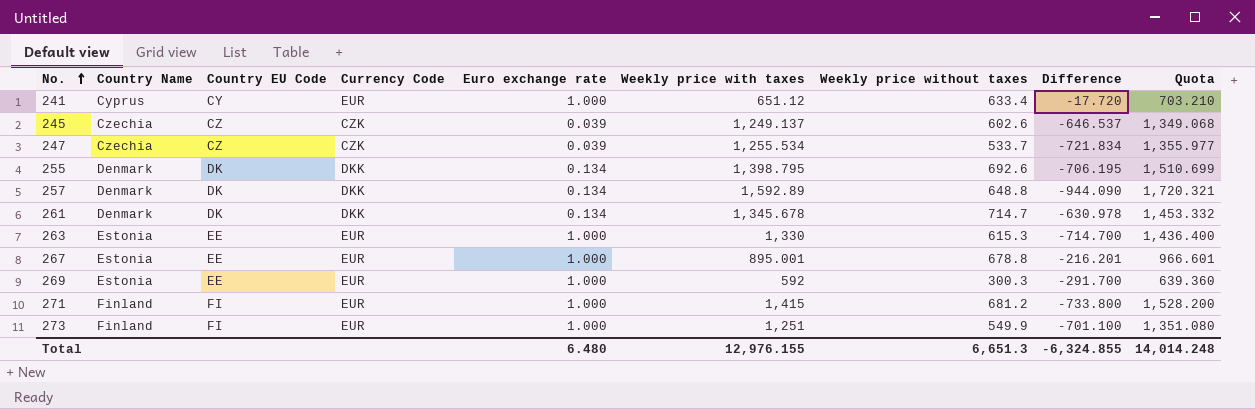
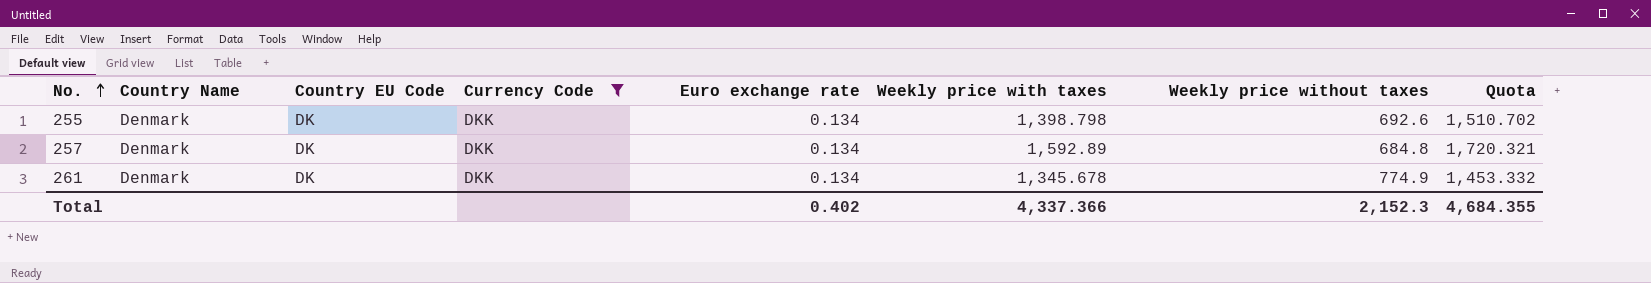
filter: none -> Currency Code = DKK
column Difference | formula: [Weekly price without taxes] - [Weekly price with taxes] -> none
255 | Weekly price with taxes: 1,398.795 -> 1,398.798
255 | Quota: 1,510.699 -> 1,510.702
257 | Weekly price without taxes: 648.8 -> 684.8
261 | Weekly price without taxes: 714.7 -> 774.9
Total | Euro exchange rate: 6.480 -> 0.402
Total | Weekly price with taxes: 12,976.155 -> 4,337.366
Total | Weekly price without taxes: 6,651.3 -> 2,152.3
Total | Quota: 14,014.248 -> 4,684.355

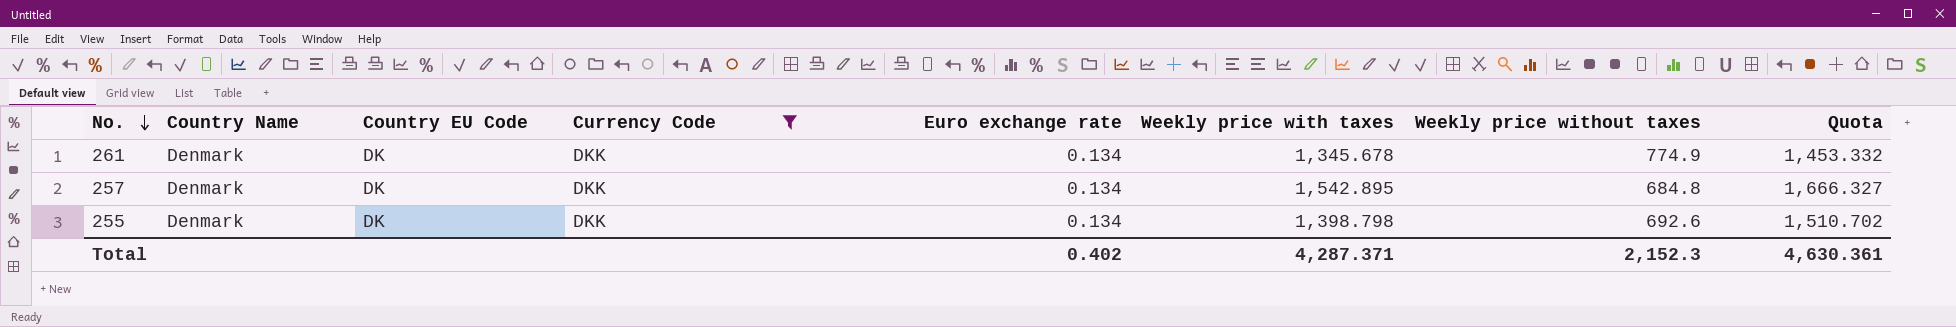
row order: No. ascending -> No. descending
257 | Weekly price with taxes: 1,592.89 -> 1,542.895
257 | Quota: 1,720.321 -> 1,666.327
Total | Weekly price with taxes: 4,337.366 -> 4,287.371
Total | Quota: 4,684.355 -> 4,630.361

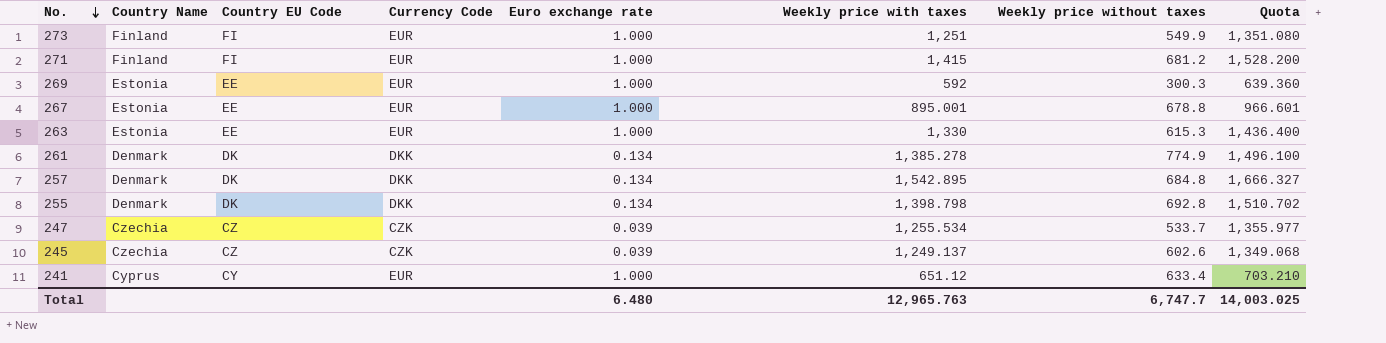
filter: Currency Code = DKK -> none
261 | Weekly price with taxes: 1,345.678 -> 1,385.278
261 | Quota: 1,453.332 -> 1,496.100
255 | Weekly price without taxes: 692.6 -> 692.8
Total | Euro exchange rate: 0.402 -> 6.480
Total | Weekly price with taxes: 4,287.371 -> 12,965.763
Total | Weekly price without taxes: 2,152.3 -> 6,747.7
Total | Quota: 4,630.361 -> 14,003.025

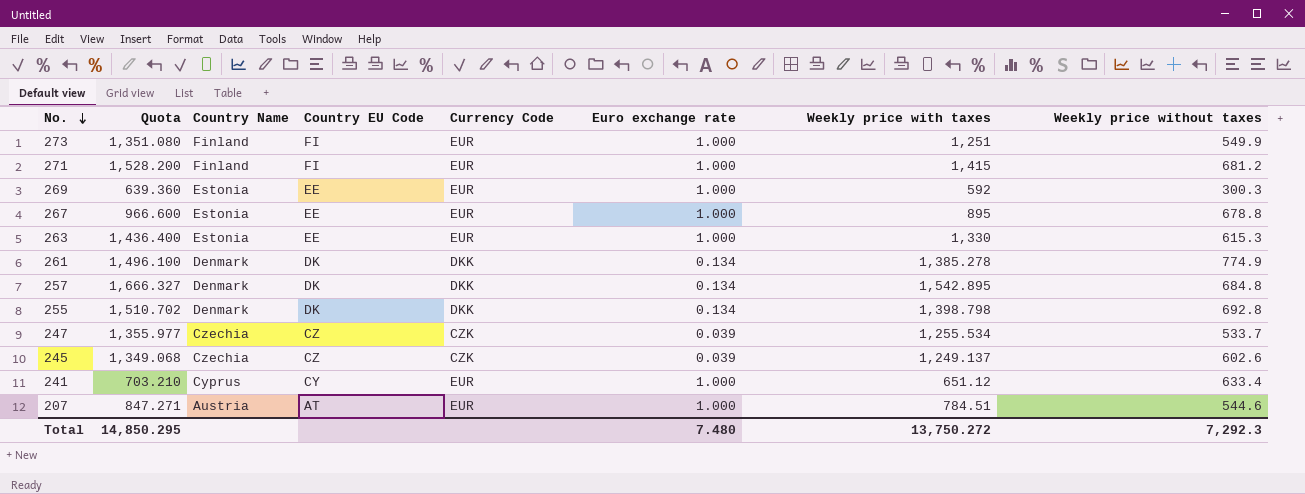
column Quota | position: 8 -> 2
267 | Quota: 966.601 -> 966.600
267 | Weekly price with taxes: 895.001 -> 895
row 207: none -> 847.271 | Austria | AT | EUR | 1.000 | 784.51 | 544.6
Total | Quota: 14,003.025 -> 14,850.295
Total | Euro exchange rate: 6.480 -> 7.480
Total | Weekly price with taxes: 12,965.763 -> 13,750.272
Total | Weekly price without taxes: 6,747.7 -> 7,292.3

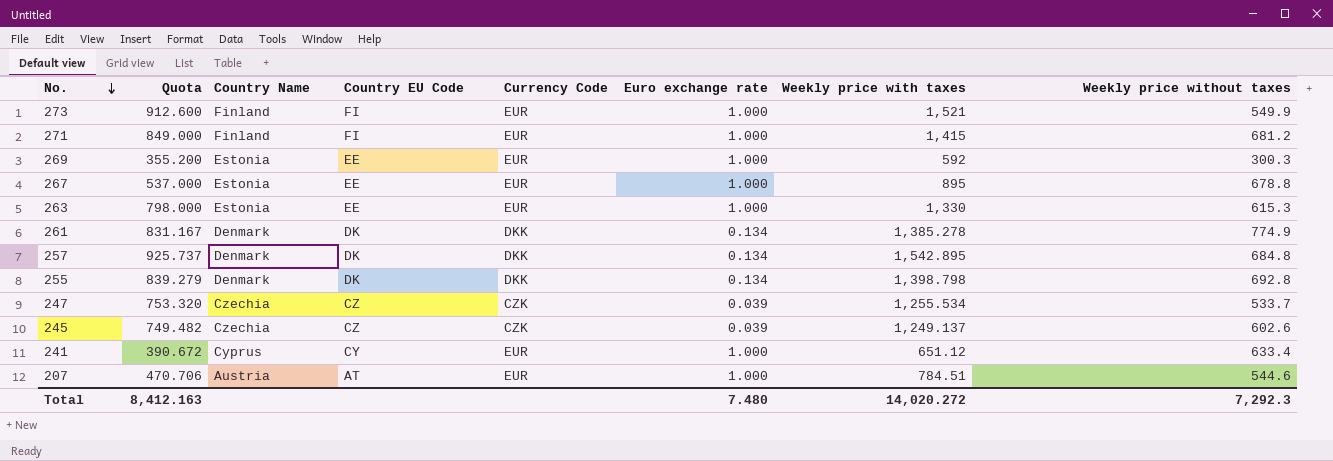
column Quota | formula: [Weekly price with taxes] * 1.08 -> [Weekly price with taxes] * 0.6
273 | Weekly price with taxes: 1,251 -> 1,521
Total | Quota: 14,850.295 -> 8,412.163
Total | Weekly price with taxes: 13,750.272 -> 14,020.272

